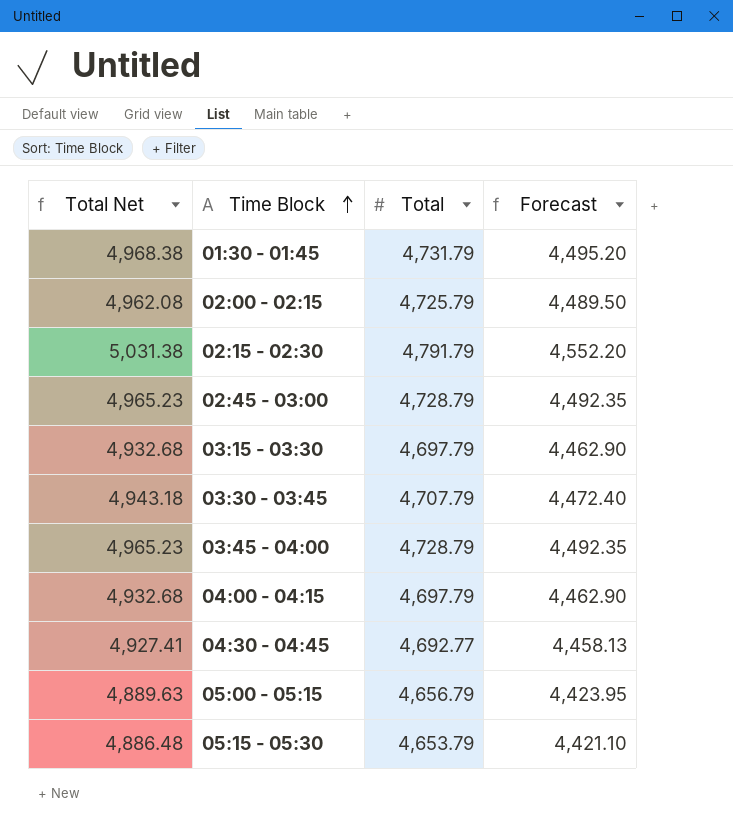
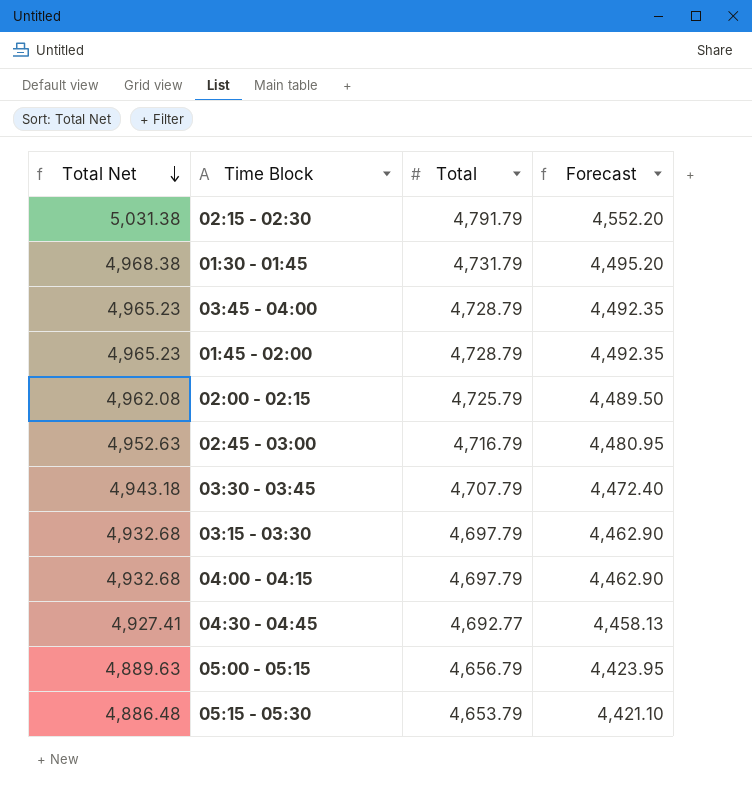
row order: Time Block ascending -> Total Net descending
row 01:45 - 02:00: none -> 4,965.23 | 4,728.79 | 4,492.35
02:45 - 03:00 | Total Net: 4,965.23 -> 4,952.63
02:45 - 03:00 | Total: 4,728.79 -> 4,716.79
02:45 - 03:00 | Forecast: 4,492.35 -> 4,480.95

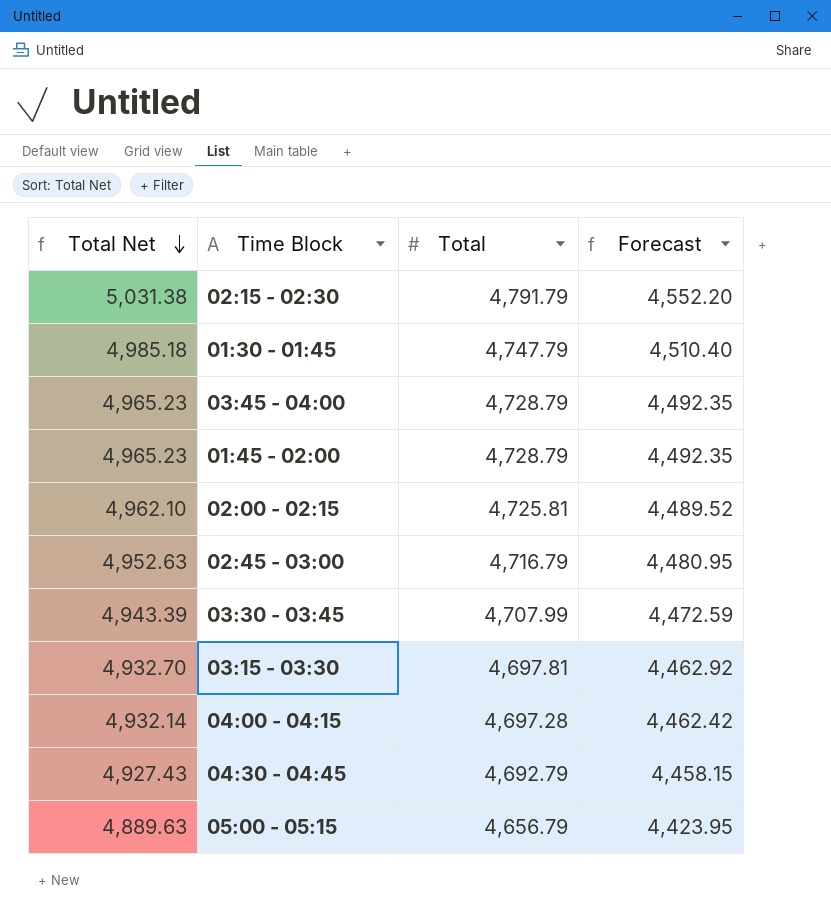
row 05:15 - 05:30: 4,886.48 | 4,653.79 | 4,421.10 -> none
01:30 - 01:45 | Total Net: 4,968.38 -> 4,985.18
01:30 - 01:45 | Total: 4,731.79 -> 4,747.79
01:30 - 01:45 | Forecast: 4,495.20 -> 4,510.40
02:00 - 02:15 | Total Net: 4,962.08 -> 4,962.10
02:00 - 02:15 | Total: 4,725.79 -> 4,725.81
02:00 - 02:15 | Forecast: 4,489.50 -> 4,489.52
03:30 - 03:45 | Total Net: 4,943.18 -> 4,943.39
03:30 - 03:45 | Total: 4,707.79 -> 4,707.99
03:30 - 03:45 | Forecast: 4,472.40 -> 4,472.59
03:15 - 03:30 | Total Net: 4,932.68 -> 4,932.70
03:15 - 03:30 | Total: 4,697.79 -> 4,697.81
03:15 - 03:30 | Forecast: 4,462.90 -> 4,462.92
04:00 - 04:15 | Total Net: 4,932.68 -> 4,932.14
04:00 - 04:15 | Total: 4,697.79 -> 4,697.28
04:00 - 04:15 | Forecast: 4,462.90 -> 4,462.42
04:30 - 04:45 | Total Net: 4,927.41 -> 4,927.43
04:30 - 04:45 | Total: 4,692.77 -> 4,692.79
04:30 - 04:45 | Forecast: 4,458.13 -> 4,458.15

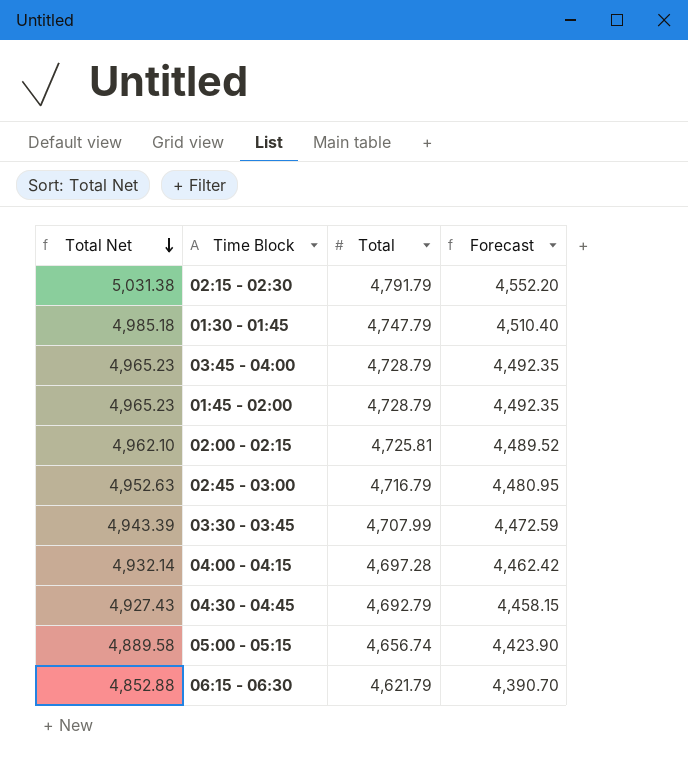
row 03:15 - 03:30: 4,932.70 | 4,697.81 | 4,462.92 -> none
05:00 - 05:15 | Total Net: 4,889.63 -> 4,889.58
05:00 - 05:15 | Total: 4,656.79 -> 4,656.74
05:00 - 05:15 | Forecast: 4,423.95 -> 4,423.90
row 06:15 - 06:30: none -> 4,852.88 | 4,621.79 | 4,390.70

